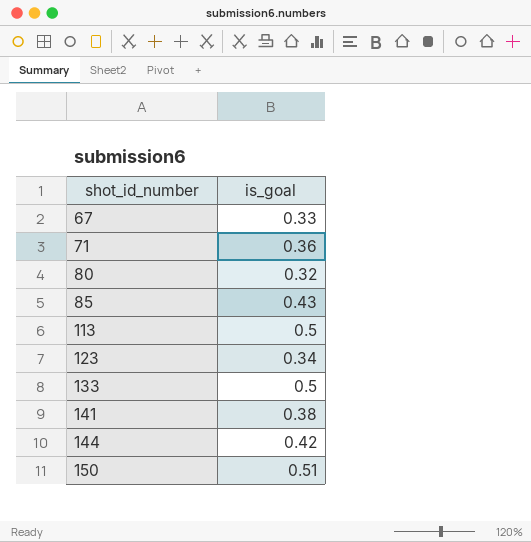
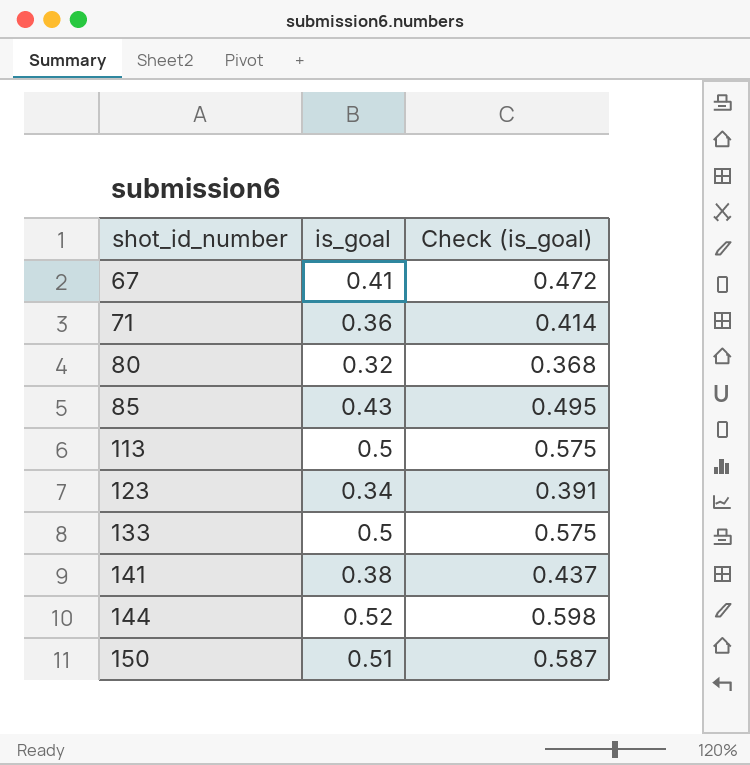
column Check (is_goal) | formula: none -> [is_goal] * 1.15
67 | is_goal: 0.33 -> 0.41
144 | is_goal: 0.42 -> 0.52

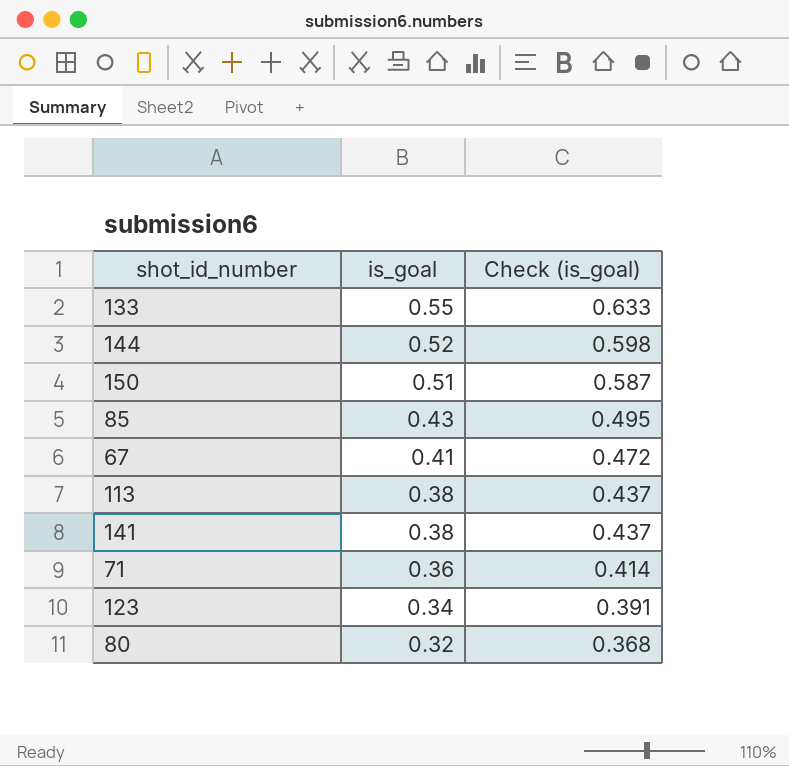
row order: shot_id_number ascending -> is_goal descending
133 | is_goal: 0.5 -> 0.55
133 | Check (is_goal): 0.575 -> 0.633
113 | is_goal: 0.5 -> 0.38
113 | Check (is_goal): 0.575 -> 0.437

